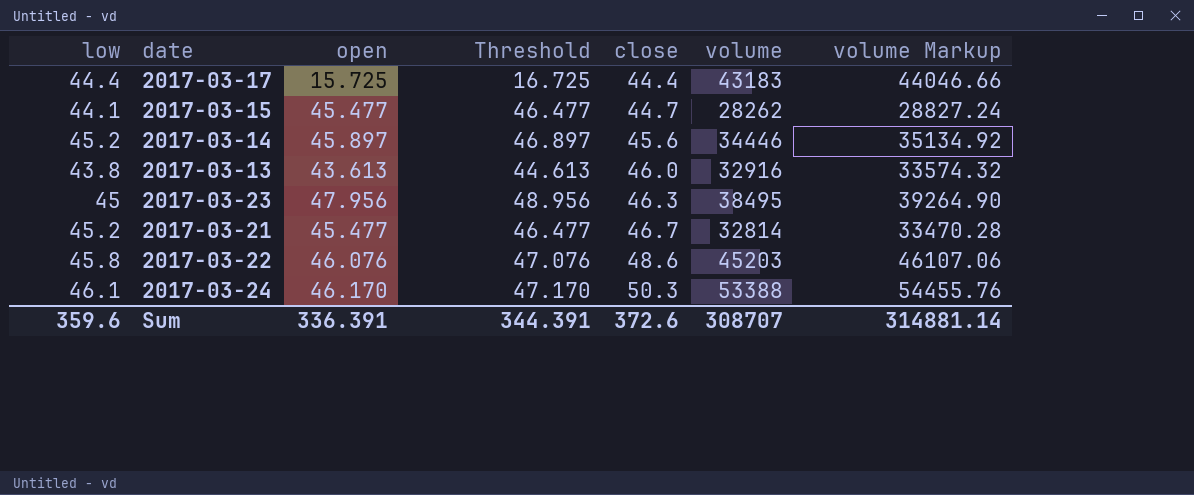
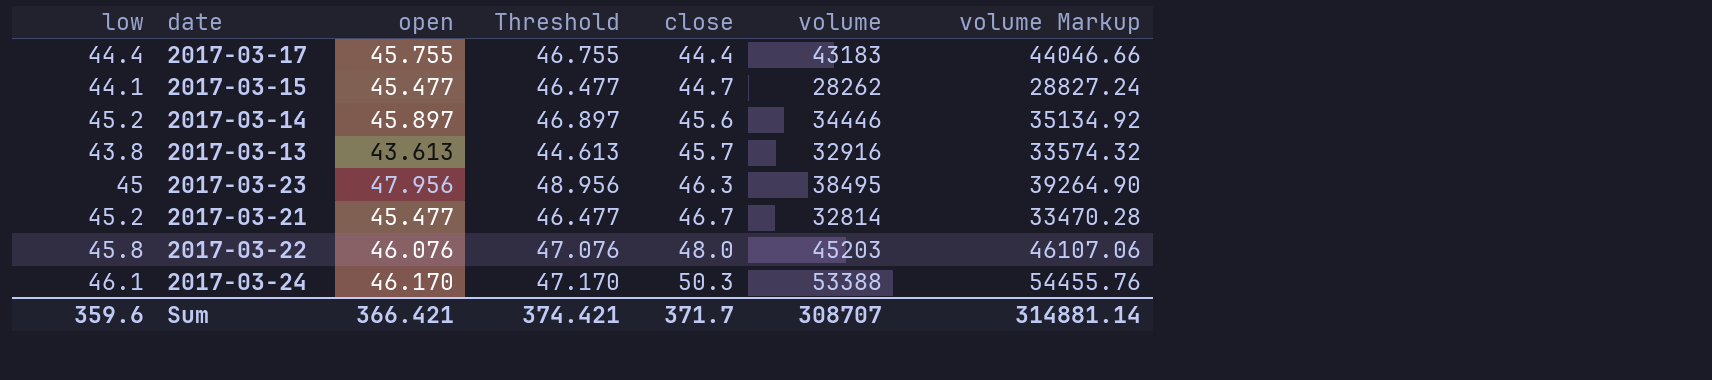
2017-03-17 | open: 15.725 -> 45.755
2017-03-17 | Threshold: 16.725 -> 46.755
2017-03-13 | close: 46.0 -> 45.7
2017-03-22 | close: 48.6 -> 48.0
Sum | open: 336.391 -> 366.421
Sum | Threshold: 344.391 -> 374.421
Sum | close: 372.6 -> 371.7

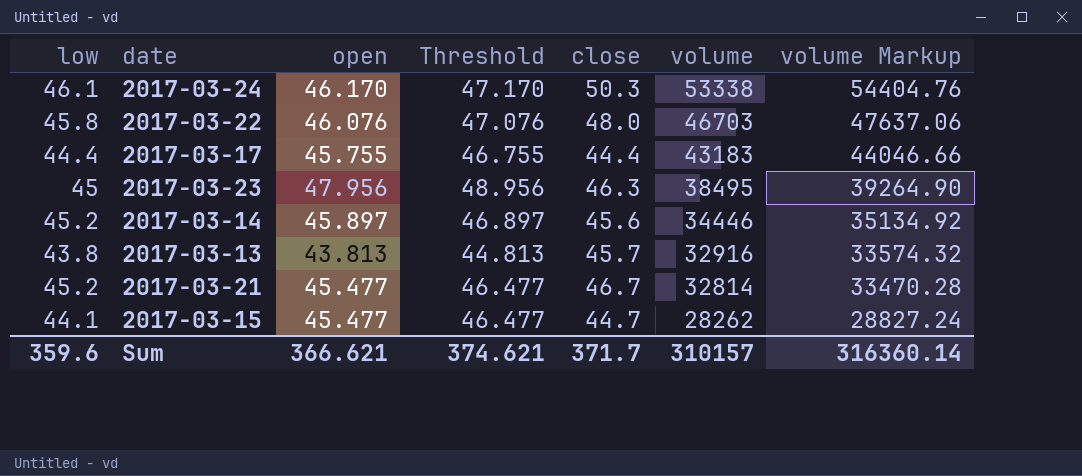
row order: close ascending -> volume descending
2017-03-24 | volume: 53388 -> 53338
2017-03-24 | volume Markup: 54455.76 -> 54404.76
2017-03-22 | volume: 45203 -> 46703
2017-03-22 | volume Markup: 46107.06 -> 47637.06
2017-03-13 | open: 43.613 -> 43.813
2017-03-13 | Threshold: 44.613 -> 44.813
Sum | open: 366.421 -> 366.621
Sum | Threshold: 374.421 -> 374.621
Sum | volume: 308707 -> 310157
Sum | volume Markup: 314881.14 -> 316360.14

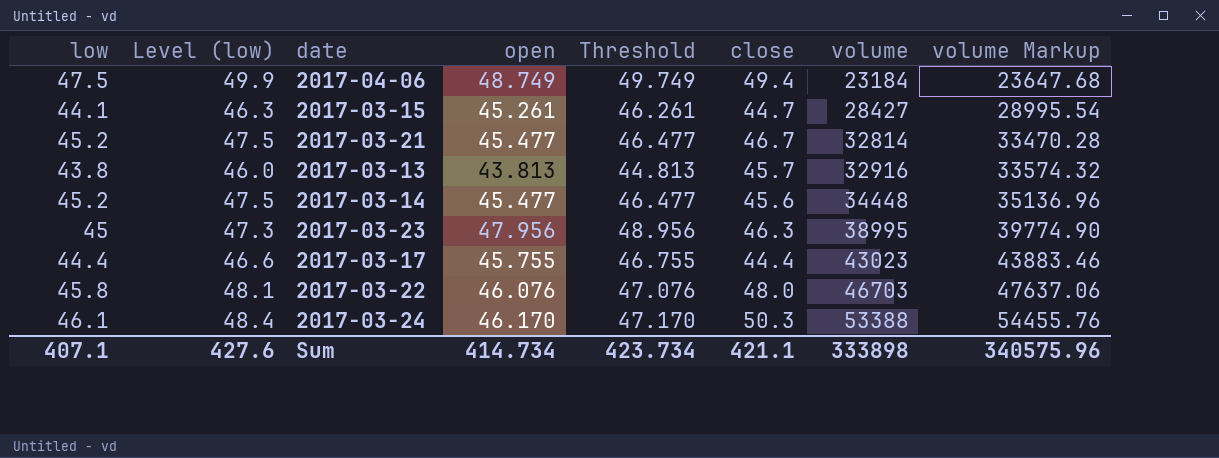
row order: volume descending -> volume ascending
column Level (low) | formula: none -> [low] * 1.05
row 2017-04-06: none -> 47.5 | 49.9 | 48.749 | 49.749 | 49.4 | 23184 | 23647.68
2017-03-15 | open: 45.477 -> 45.261
2017-03-15 | Threshold: 46.477 -> 46.261
2017-03-15 | volume: 28262 -> 28427
2017-03-15 | volume Markup: 28827.24 -> 28995.54
2017-03-14 | open: 45.897 -> 45.477
2017-03-14 | Threshold: 46.897 -> 46.477
2017-03-14 | volume: 34446 -> 34448
2017-03-14 | volume Markup: 35134.92 -> 35136.96
2017-03-23 | volume: 38495 -> 38995
2017-03-23 | volume Markup: 39264.90 -> 39774.90
2017-03-17 | volume: 43183 -> 43023
2017-03-17 | volume Markup: 44046.66 -> 43883.46
2017-03-24 | volume: 53338 -> 53388
2017-03-24 | volume Markup: 54404.76 -> 54455.76
Sum | low: 359.6 -> 407.1
Sum | open: 366.621 -> 414.734
Sum | Threshold: 374.621 -> 423.734
Sum | close: 371.7 -> 421.1
Sum | volume: 310157 -> 333898
Sum | volume Markup: 316360.14 -> 340575.96

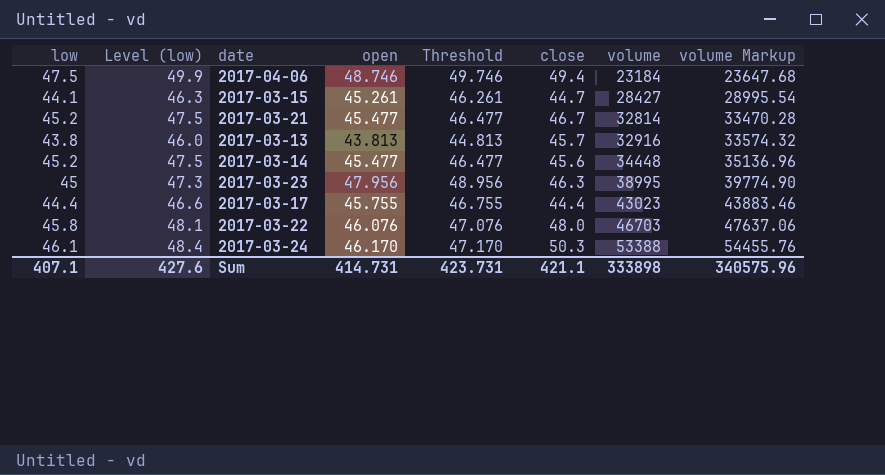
2017-04-06 | open: 48.749 -> 48.746
2017-04-06 | Threshold: 49.749 -> 49.746
Sum | open: 414.734 -> 414.731
Sum | Threshold: 423.734 -> 423.731

